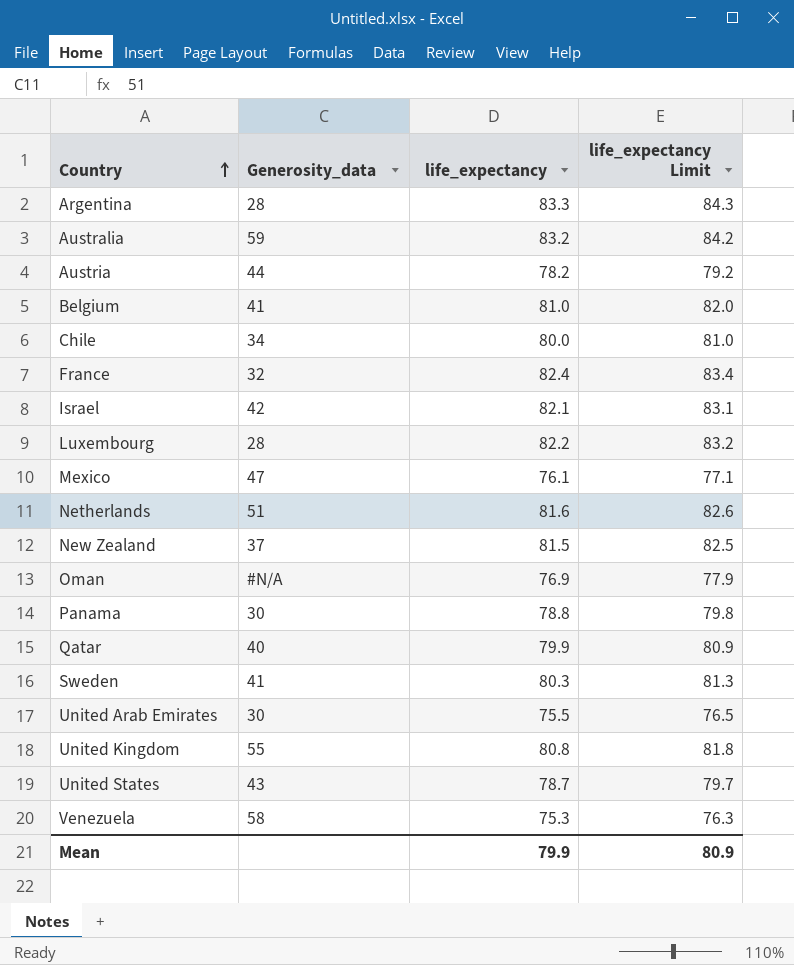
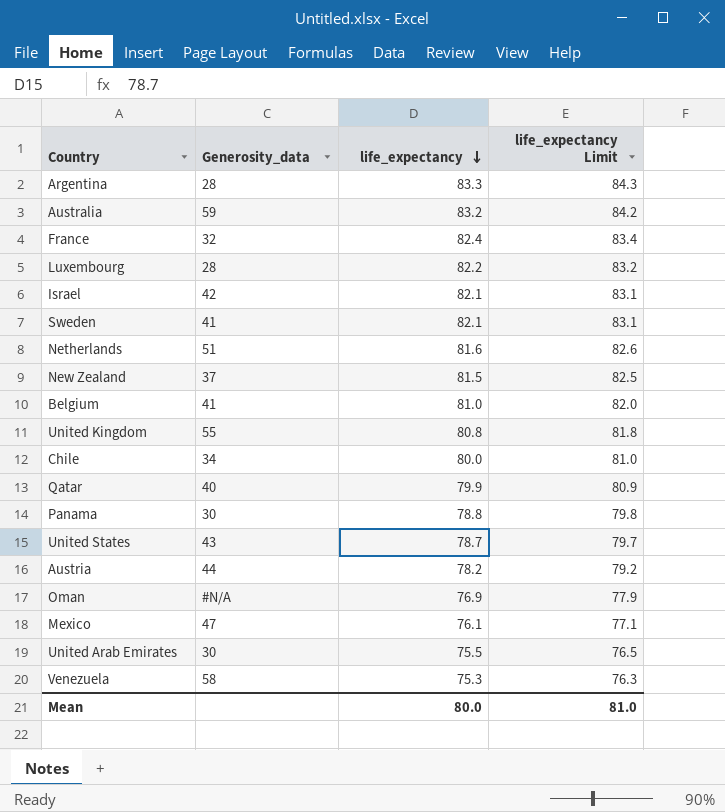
row order: Country ascending -> life_expectancy descending
Sweden | life_expectancy: 80.3 -> 82.1
Sweden | life_expectancy Limit: 81.3 -> 83.1
Mean | life_expectancy: 79.9 -> 80.0
Mean | life_expectancy Limit: 80.9 -> 81.0

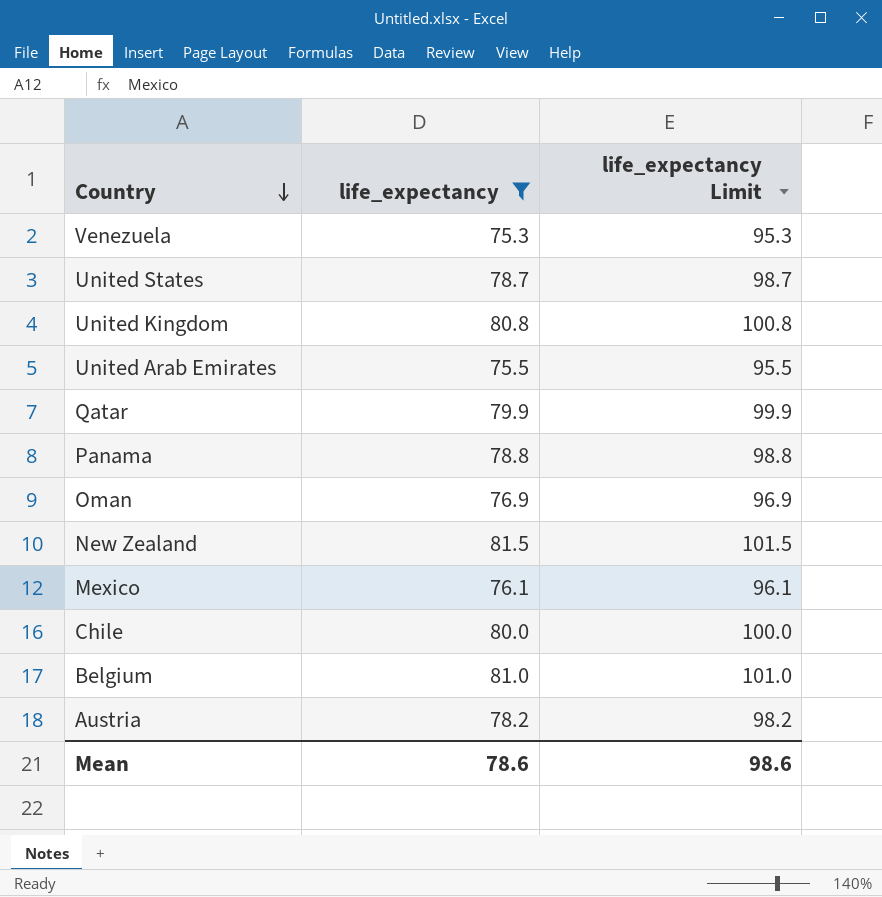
filter: none -> life_expectancy <= 81.5
row order: life_expectancy descending -> Country descending
column Generosity_data | position: 2 -> none
column life_expectancy Limit | formula: [life_expectancy] + 1 -> [life_expectancy] + 20
Mean | life_expectancy: 80.0 -> 78.6
Mean | life_expectancy Limit: 81.0 -> 98.6

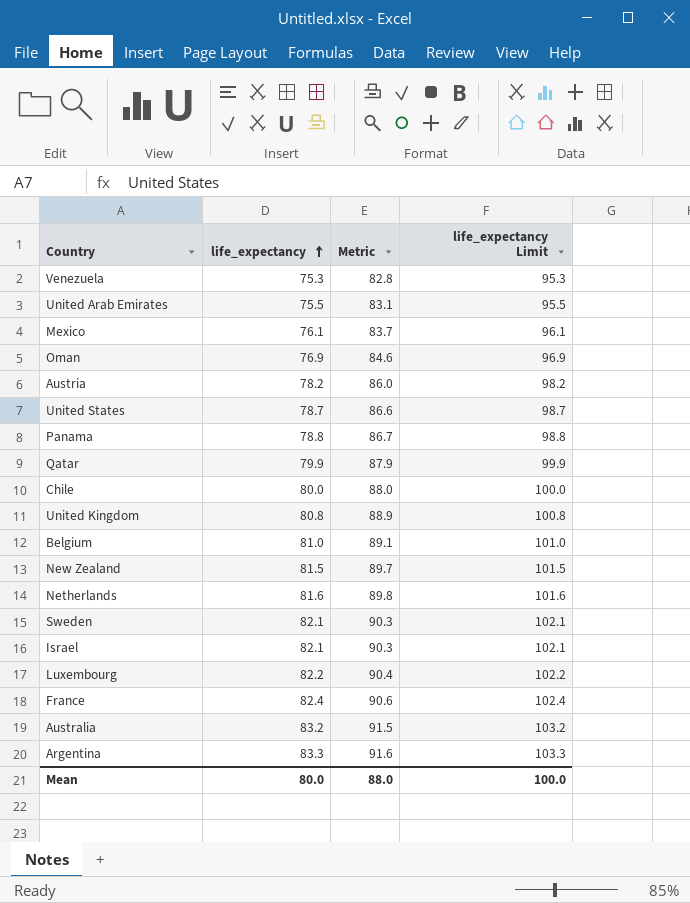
filter: life_expectancy <= 81.5 -> none
row order: Country descending -> life_expectancy ascending
column Metric | formula: none -> [life_expectancy] * 1.1
Mean | life_expectancy: 78.6 -> 80.0
Mean | life_expectancy Limit: 98.6 -> 100.0

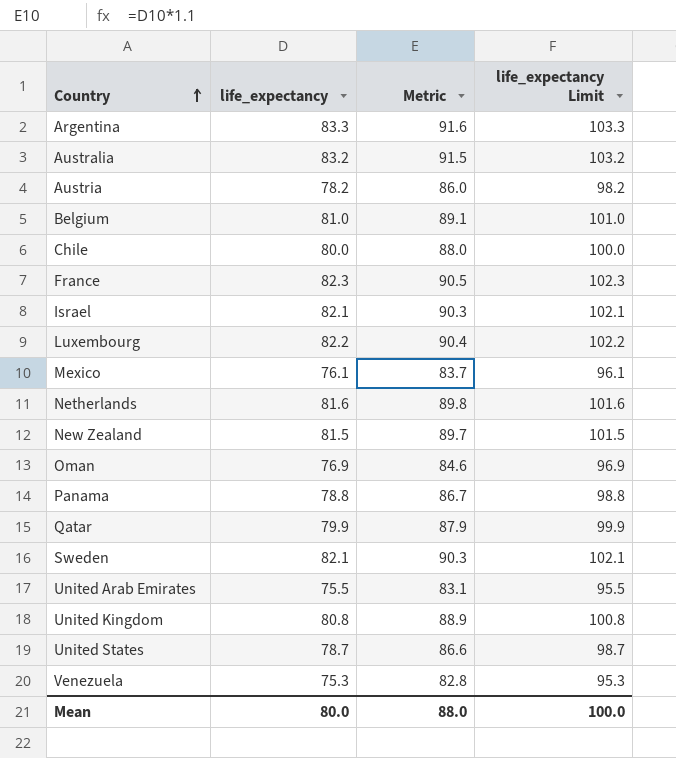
row order: life_expectancy ascending -> Country ascending
France | life_expectancy: 82.4 -> 82.3
France | Metric: 90.6 -> 90.5
France | life_expectancy Limit: 102.4 -> 102.3

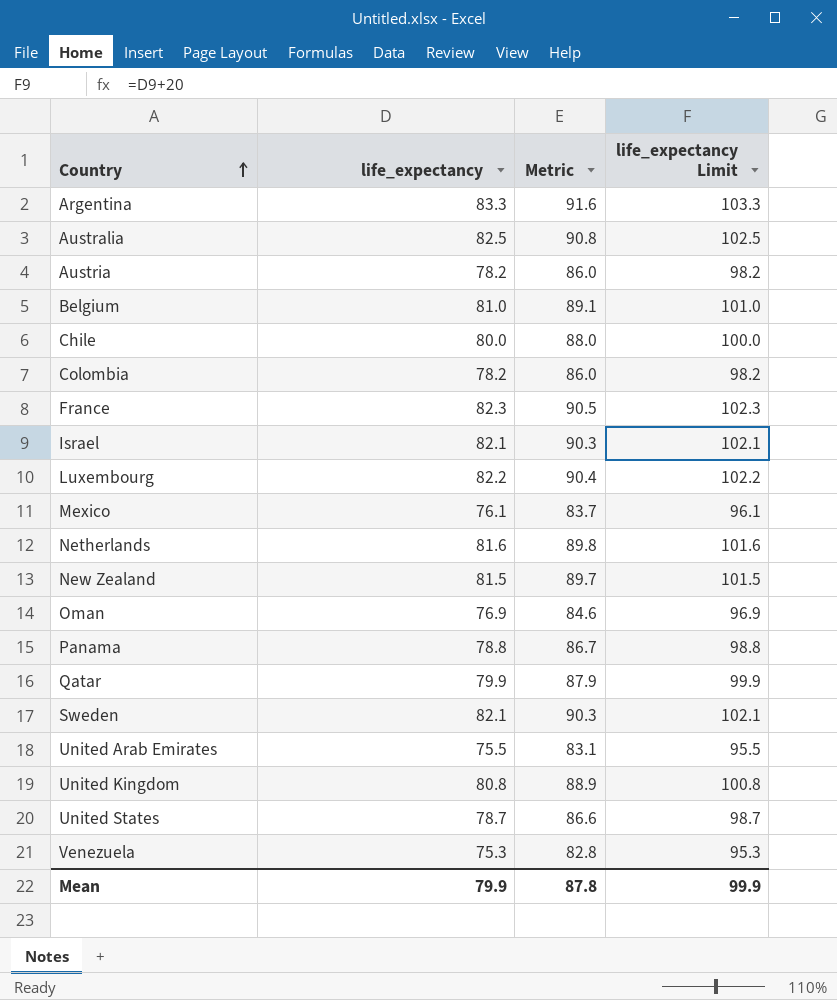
Australia | life_expectancy: 83.2 -> 82.5
Australia | Metric: 91.5 -> 90.8
Australia | life_expectancy Limit: 103.2 -> 102.5
row Colombia: none -> 78.2 | 86.0 | 98.2
Mean | life_expectancy: 80.0 -> 79.9
Mean | Metric: 88.0 -> 87.8
Mean | life_expectancy Limit: 100.0 -> 99.9

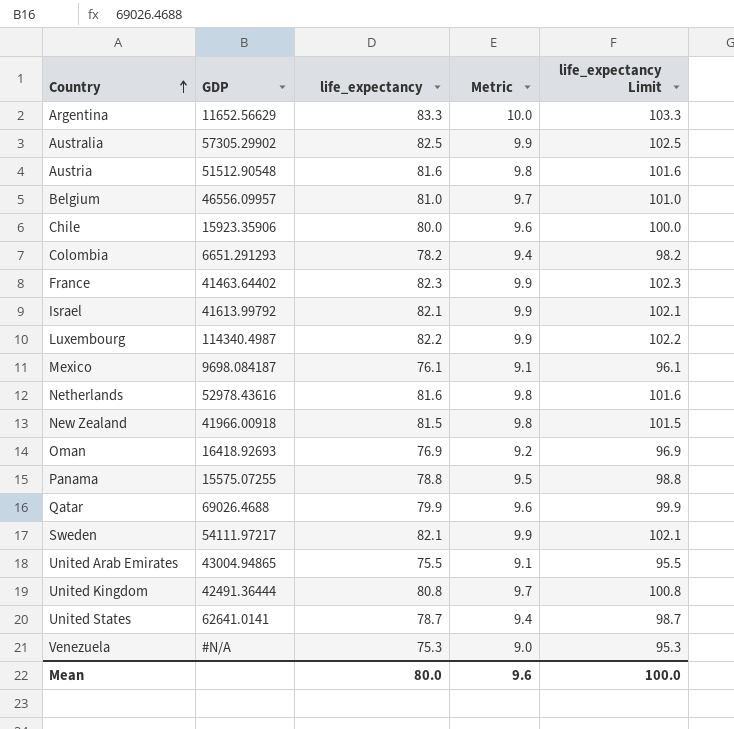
column GDP | position: none -> 2
column Metric | formula: [life_expectancy] * 1.1 -> [life_expectancy] * 0.12
Austria | life_expectancy: 78.2 -> 81.6
Austria | life_expectancy Limit: 98.2 -> 101.6
Mean | life_expectancy: 79.9 -> 80.0
Mean | Metric: 87.8 -> 9.6
Mean | life_expectancy Limit: 99.9 -> 100.0

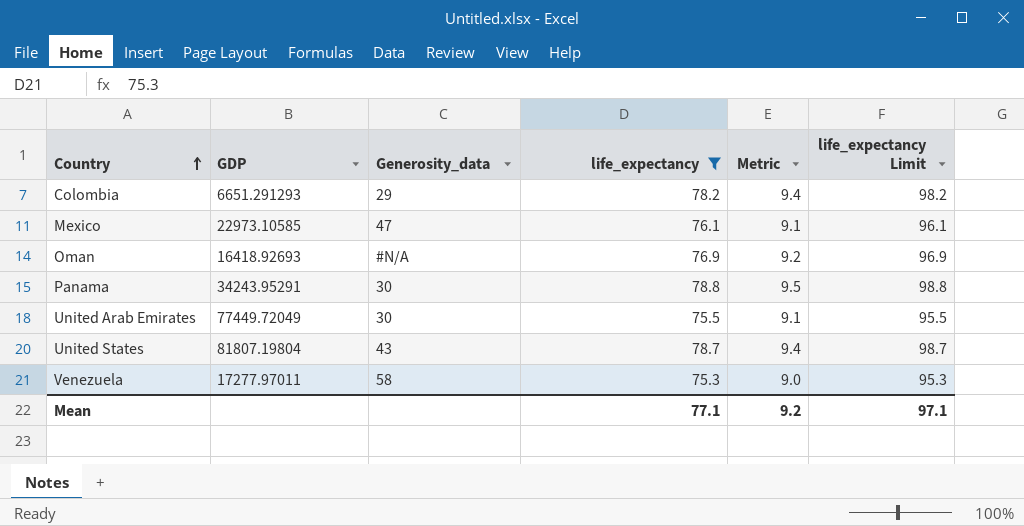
filter: none -> life_expectancy <= 78.8
column Generosity_data | position: none -> 3
Mexico | GDP: 9698.084187 -> 22973.10585
Panama | GDP: 15575.07255 -> 34243.95291
United Arab Emirates | GDP: 43004.94865 -> 77449.72049
United States | GDP: 62641.0141 -> 81807.19804
Venezuela | GDP: #N/A -> 17277.97011
Mean | life_expectancy: 80.0 -> 77.1
Mean | Metric: 9.6 -> 9.2
Mean | life_expectancy Limit: 100.0 -> 97.1

